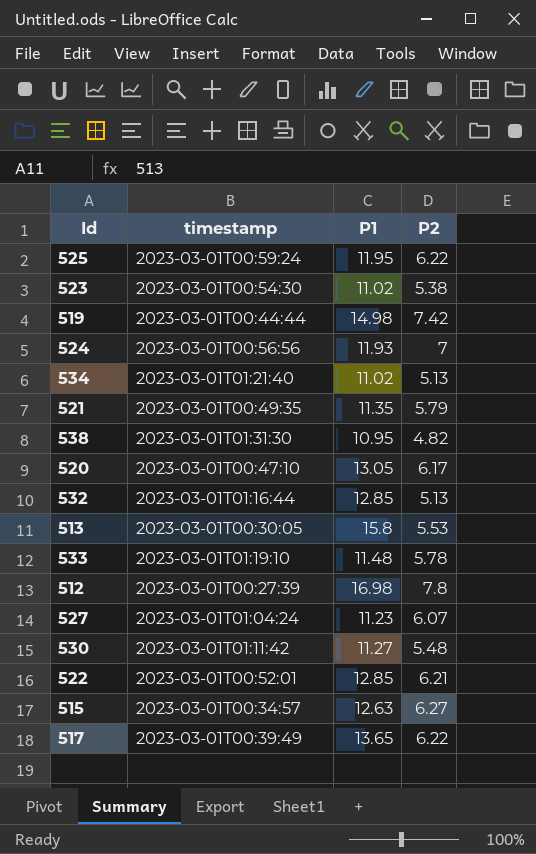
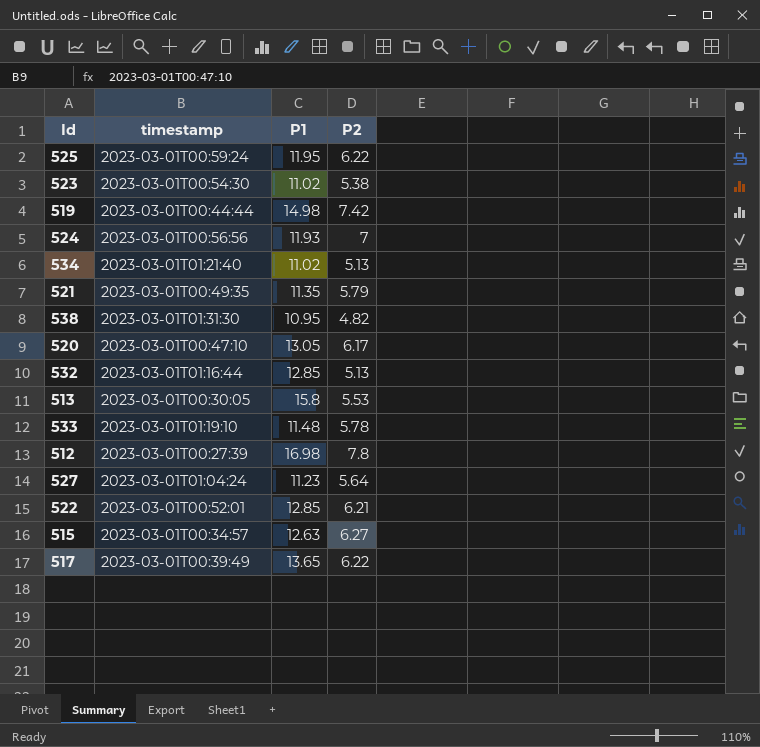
row 530: 2023-03-01T01:11:42 | 11.27 | 5.48 -> none
527 | P2: 6.07 -> 5.64

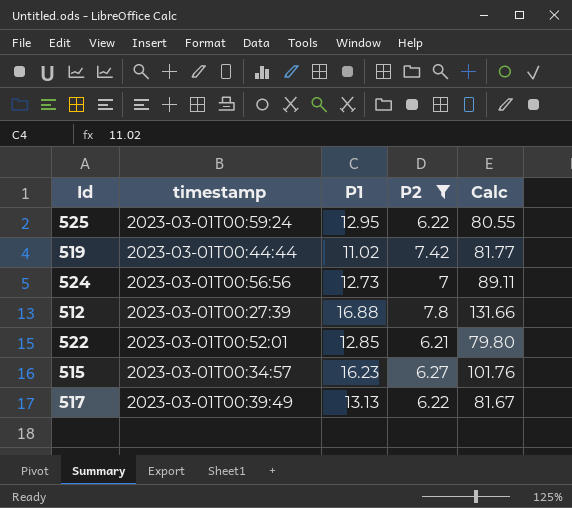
filter: none -> P2 >= 6.21
column Calc | formula: none -> [P1] * [P2]
525 | P1: 11.95 -> 12.95
519 | P1: 14.98 -> 11.02
524 | P1: 11.93 -> 12.73
512 | P1: 16.98 -> 16.88
515 | P1: 12.63 -> 16.23
517 | P1: 13.65 -> 13.13

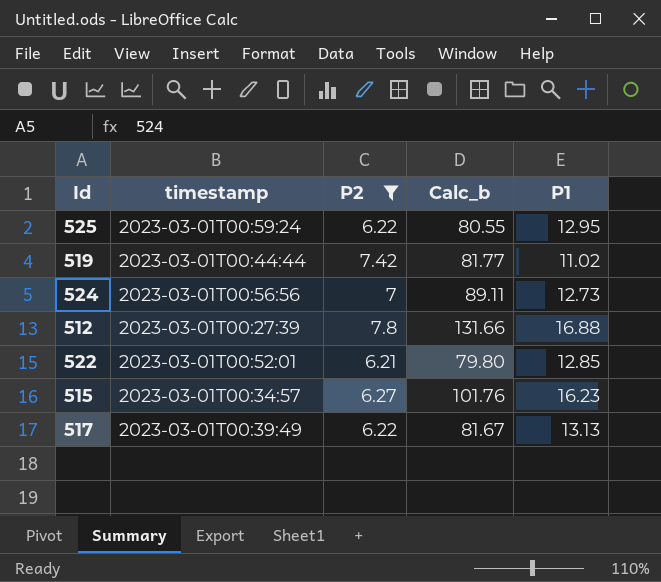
column name: Calc -> Calc_b
column P1 | position: 3 -> 5

